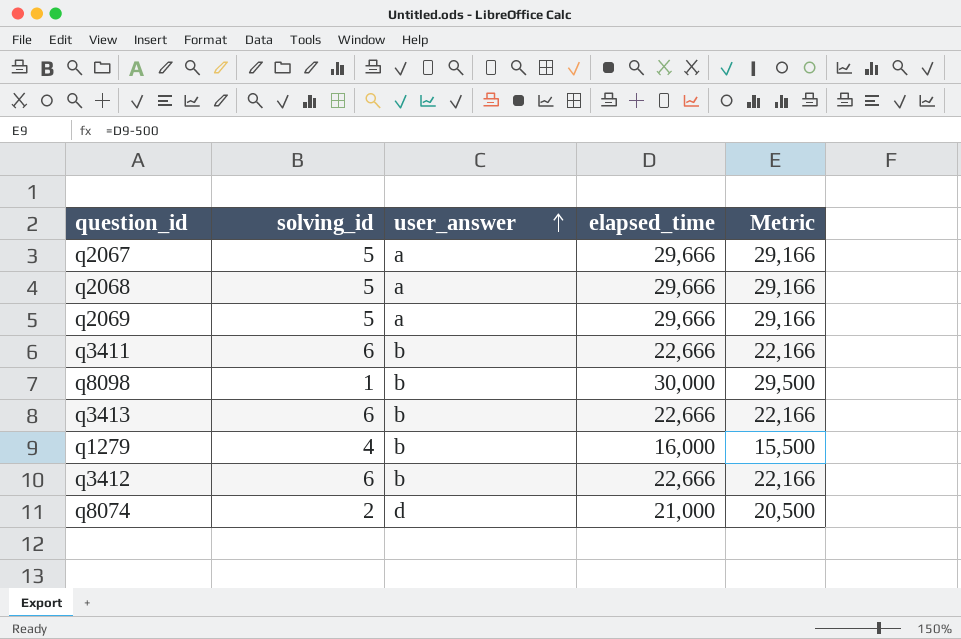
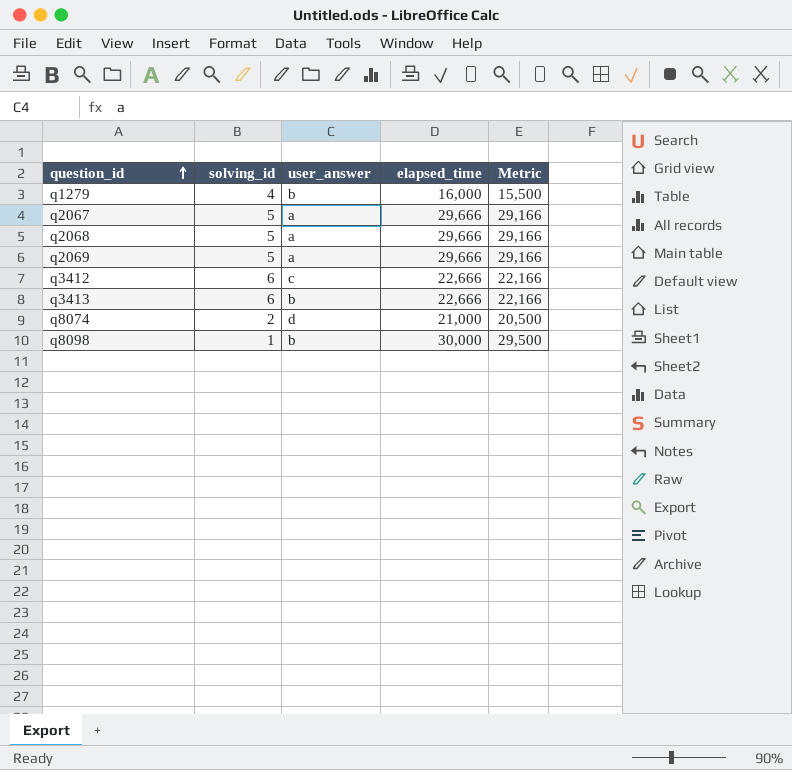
row order: user_answer ascending -> question_id ascending
row q3411: 6 | b | 22,666 | 22,166 -> none
q3412 | user_answer: b -> c

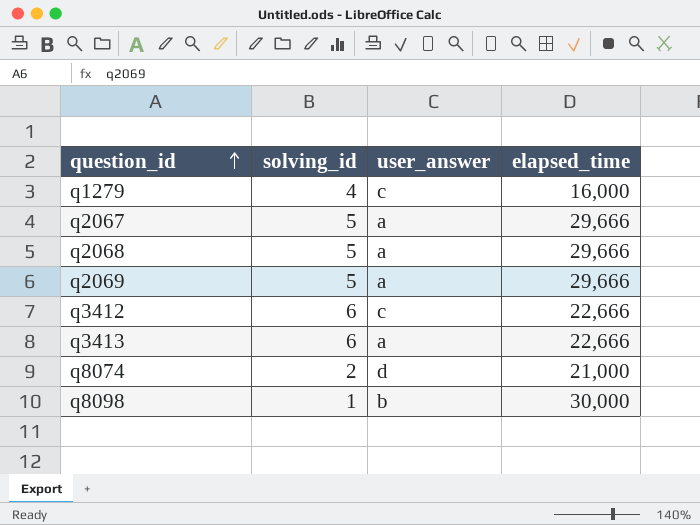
column Metric | formula: [elapsed_time] - 500 -> none
q1279 | user_answer: b -> c
q3413 | user_answer: b -> a

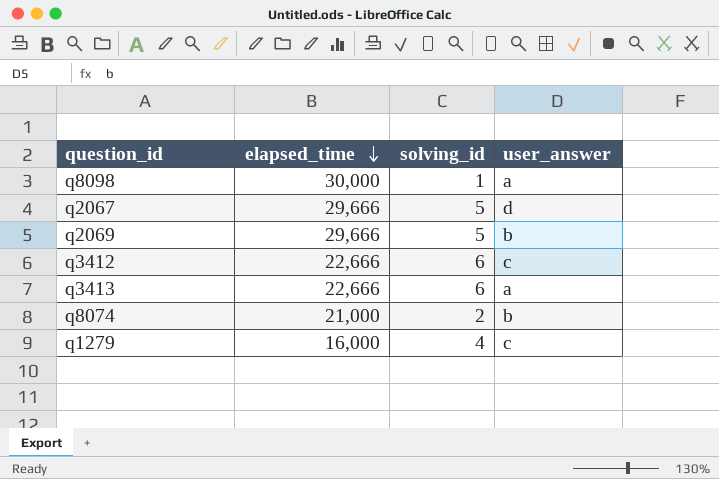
row order: question_id ascending -> elapsed_time descending
column elapsed_time | position: 4 -> 2
row q2068: 5 | a | 29,666 -> none
q8098 | user_answer: b -> a
q2067 | user_answer: a -> d
q2069 | user_answer: a -> b
q8074 | user_answer: d -> b

